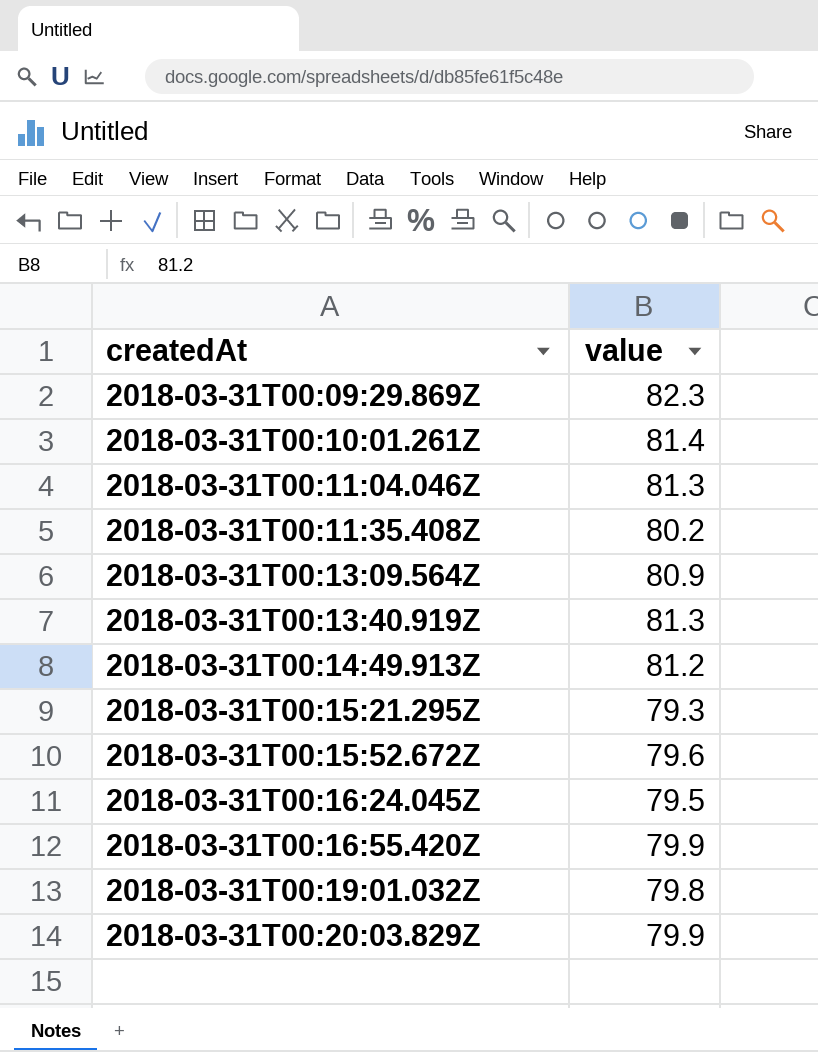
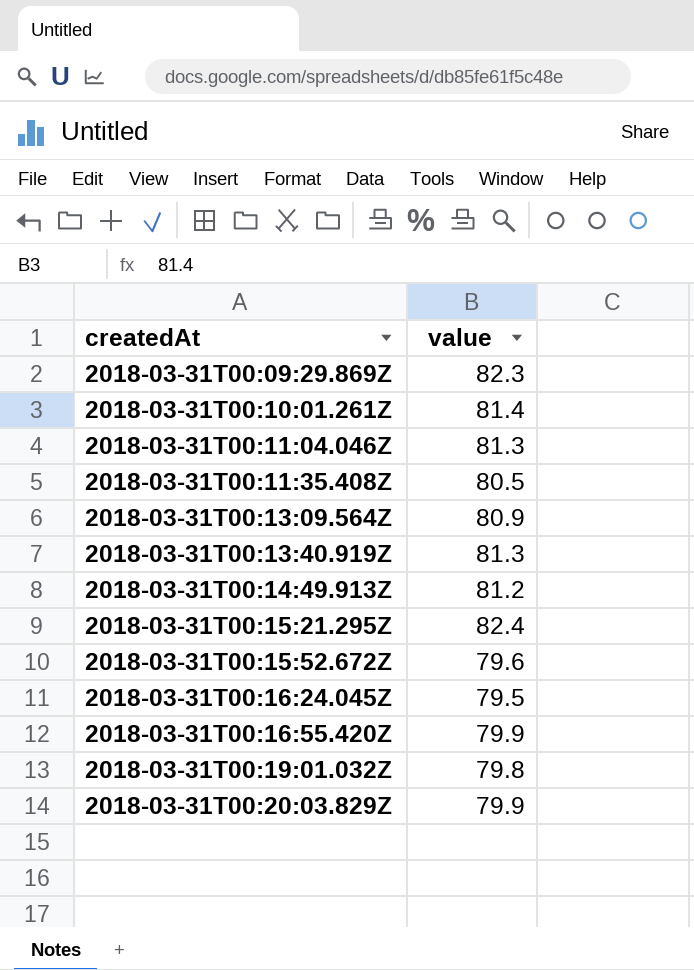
2018-03-31T00:11:35.408Z | value: 80.2 -> 80.5
2018-03-31T00:15:21.295Z | value: 79.3 -> 82.4

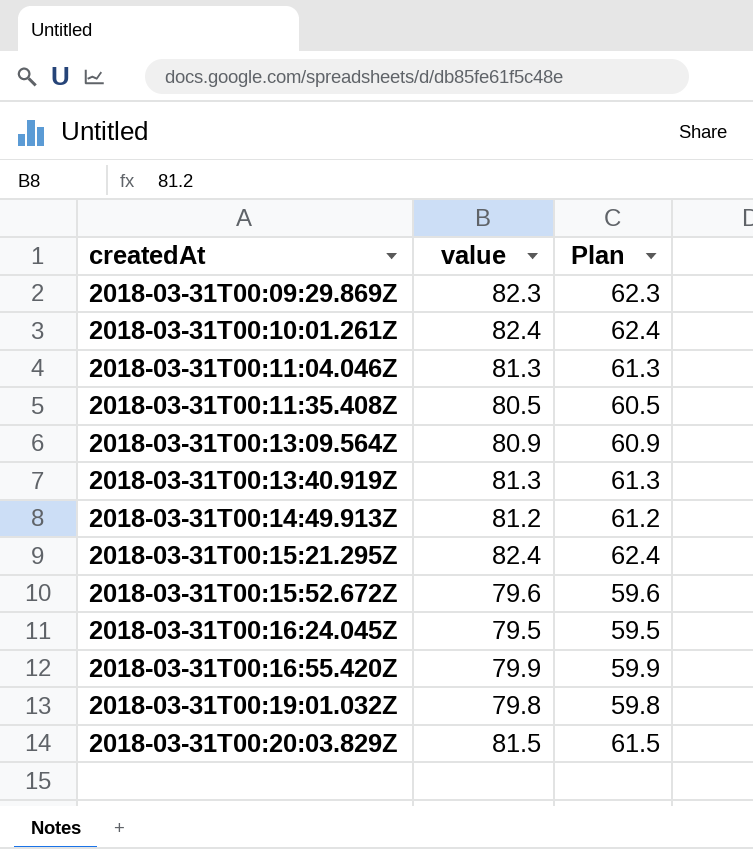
column Plan | formula: none -> [value] - 20
2018-03-31T00:10:01.261Z | value: 81.4 -> 82.4
2018-03-31T00:20:03.829Z | value: 79.9 -> 81.5

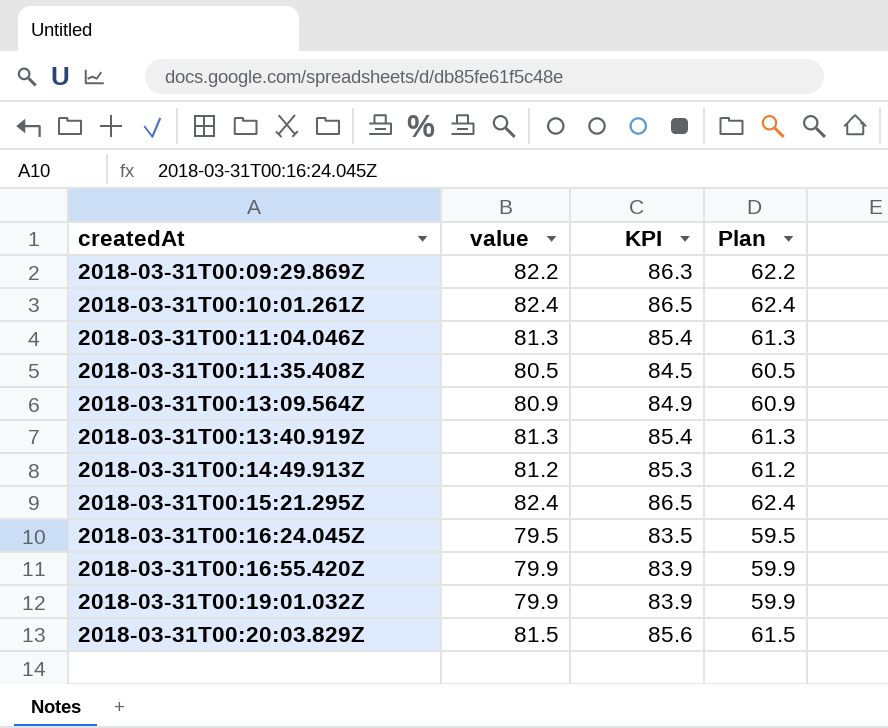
column KPI | formula: none -> [value] * 1.05
row 2018-03-31T00:15:52.672Z: 79.6 | 59.6 -> none
2018-03-31T00:09:29.869Z | value: 82.3 -> 82.2
2018-03-31T00:09:29.869Z | Plan: 62.3 -> 62.2
2018-03-31T00:19:01.032Z | value: 79.8 -> 79.9
2018-03-31T00:19:01.032Z | Plan: 59.8 -> 59.9

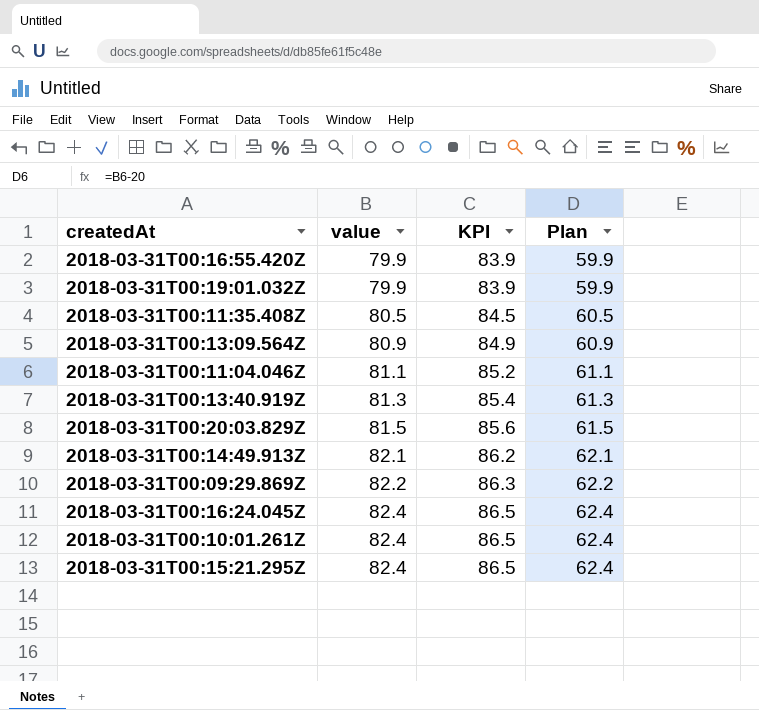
row order: createdAt ascending -> value ascending
2018-03-31T00:11:04.046Z | value: 81.3 -> 81.1
2018-03-31T00:11:04.046Z | KPI: 85.4 -> 85.2
2018-03-31T00:11:04.046Z | Plan: 61.3 -> 61.1
2018-03-31T00:14:49.913Z | value: 81.2 -> 82.1
2018-03-31T00:14:49.913Z | KPI: 85.3 -> 86.2
2018-03-31T00:14:49.913Z | Plan: 61.2 -> 62.1
2018-03-31T00:16:24.045Z | value: 79.5 -> 82.4
2018-03-31T00:16:24.045Z | KPI: 83.5 -> 86.5
2018-03-31T00:16:24.045Z | Plan: 59.5 -> 62.4

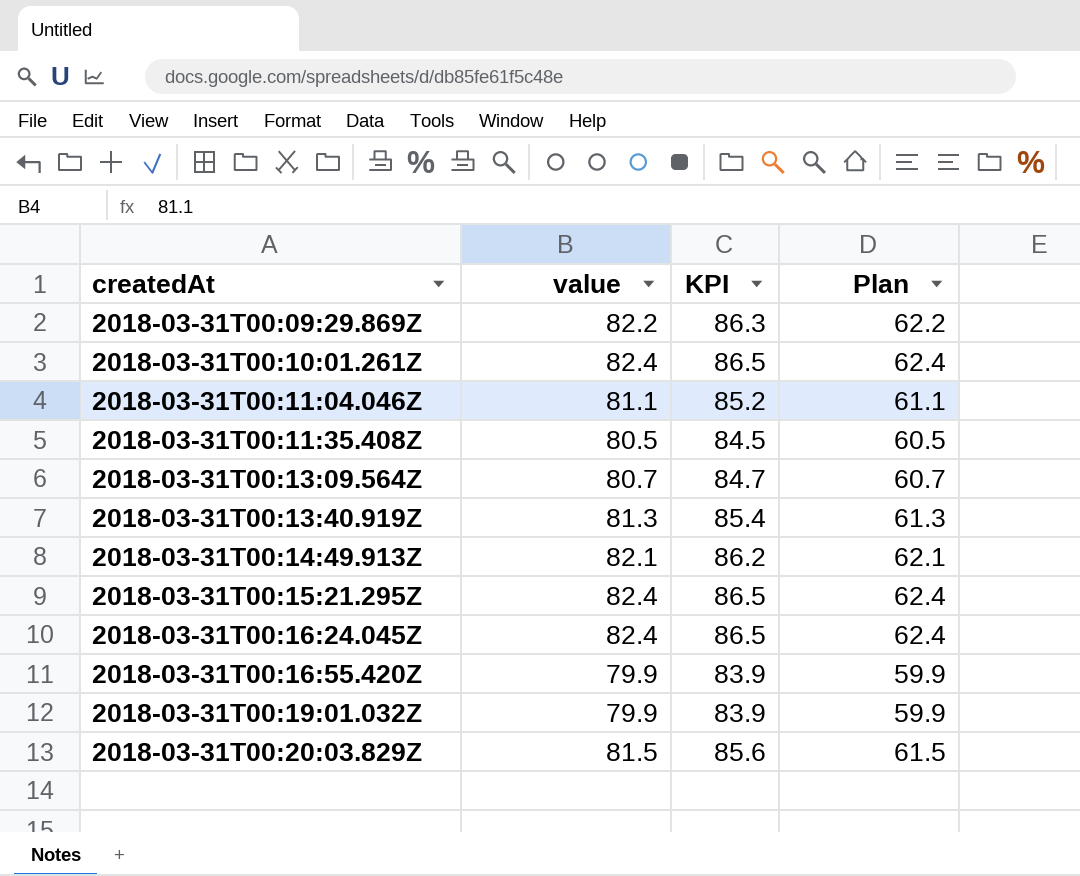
row order: value ascending -> createdAt ascending
2018-03-31T00:13:09.564Z | value: 80.9 -> 80.7
2018-03-31T00:13:09.564Z | KPI: 84.9 -> 84.7
2018-03-31T00:13:09.564Z | Plan: 60.9 -> 60.7

